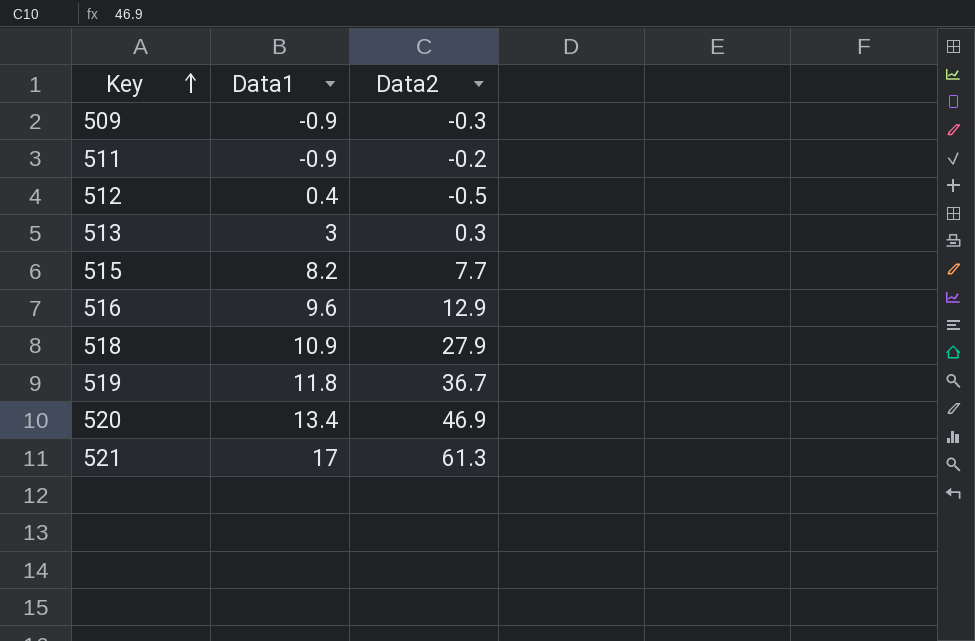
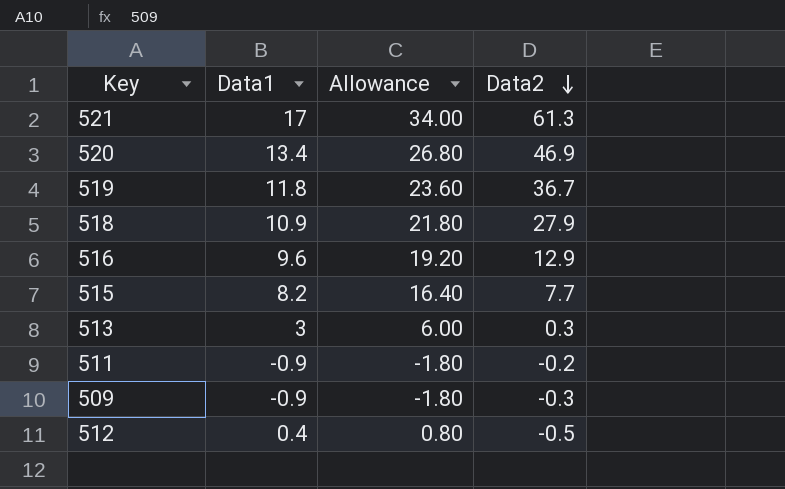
row order: Key ascending -> Data2 descending
column Allowance | formula: none -> [Data1] * 2

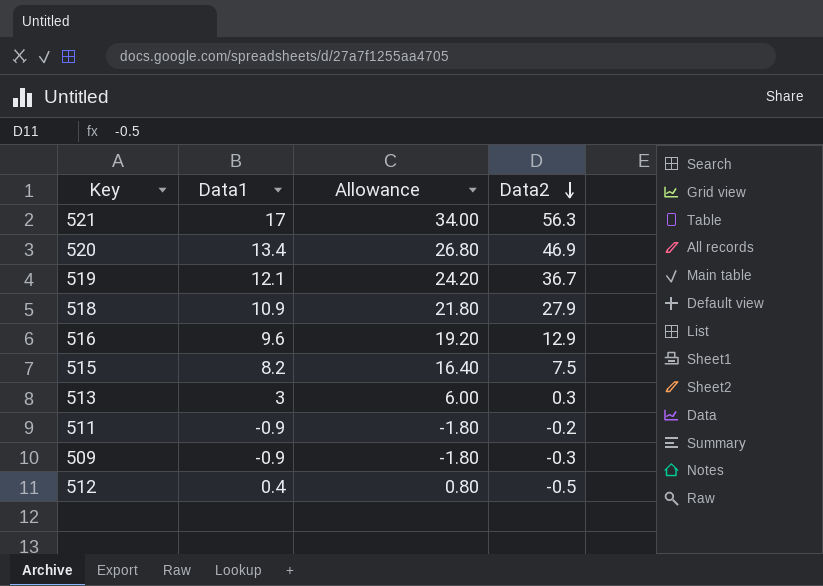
521 | Data2: 61.3 -> 56.3
519 | Data1: 11.8 -> 12.1
519 | Allowance: 23.60 -> 24.20
515 | Data2: 7.7 -> 7.5

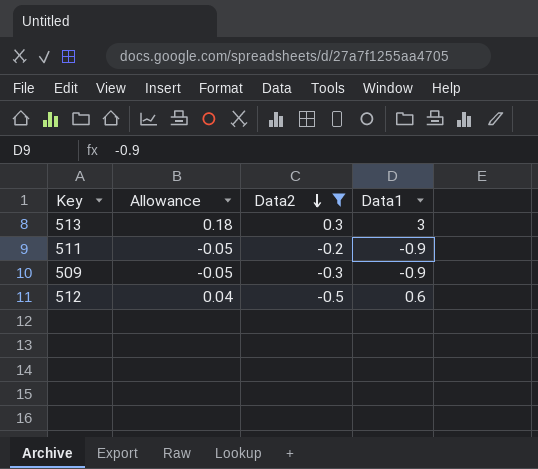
filter: none -> Data2 <= 0.3
column Allowance | formula: [Data1] * 2 -> [Data1] * 0.06
column Data1 | position: 2 -> 4
512 | Data1: 0.4 -> 0.6

